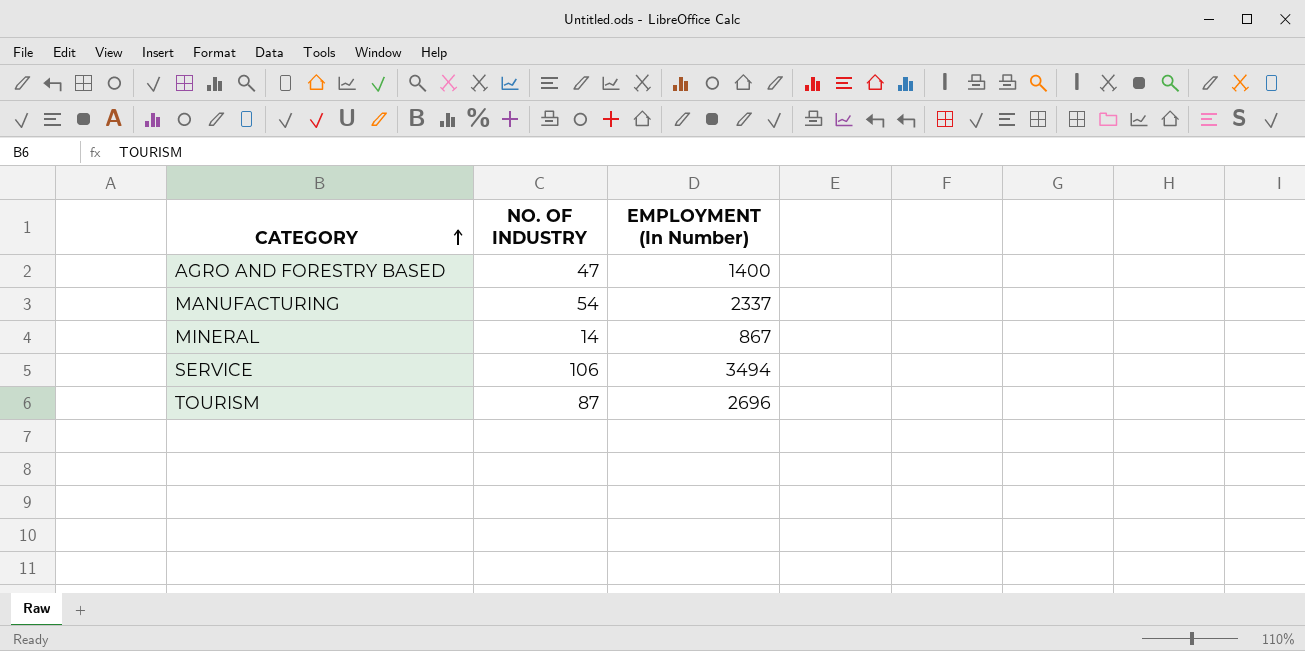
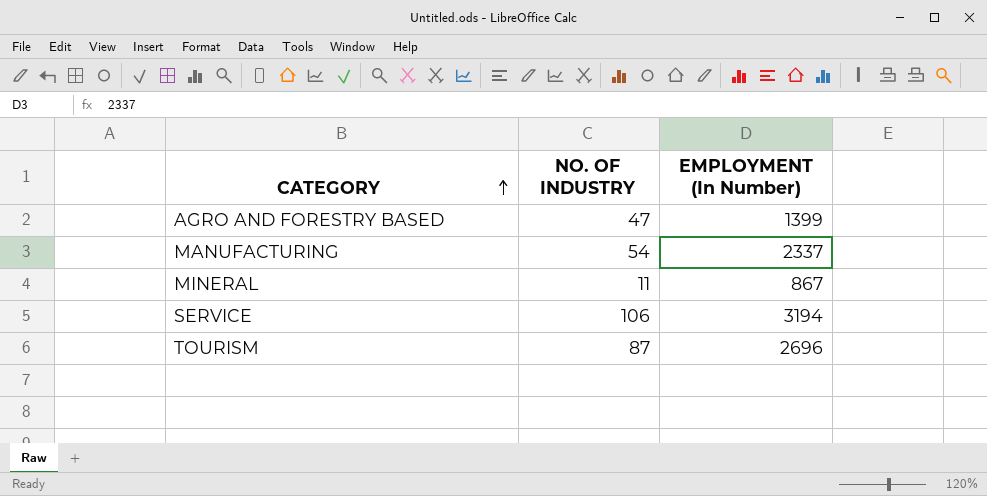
AGRO AND FORESTRY BASED | EMPLOYMENT (In Number): 1400 -> 1399
MINERAL | NO. OF INDUSTRY: 14 -> 11
SERVICE | EMPLOYMENT (In Number): 3494 -> 3194

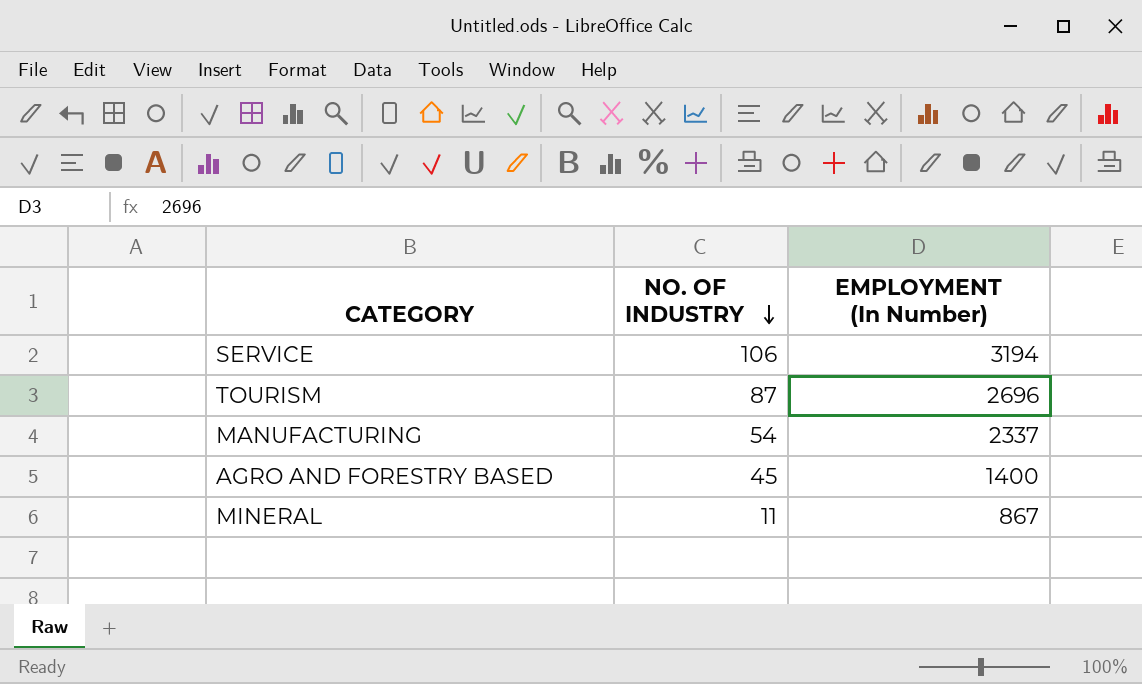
row order: CATEGORY ascending -> NO. OF INDUSTRY descending
AGRO AND FORESTRY BASED | NO. OF INDUSTRY: 47 -> 45
AGRO AND FORESTRY BASED | EMPLOYMENT (In Number): 1399 -> 1400

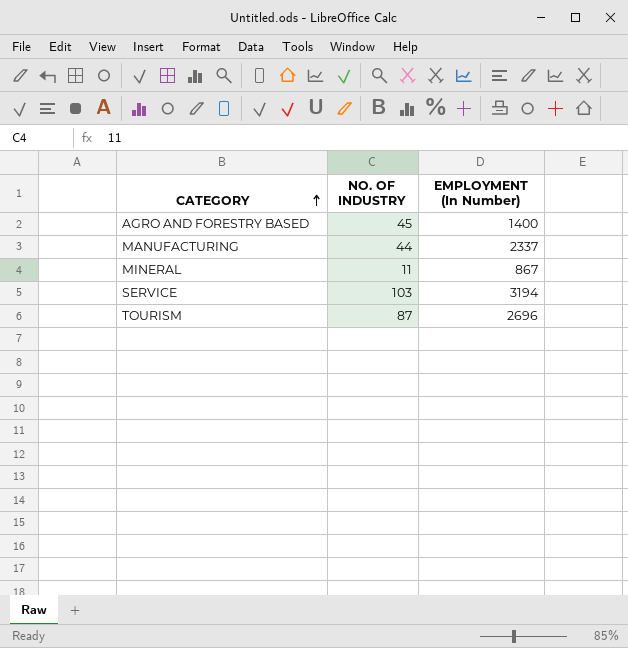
row order: NO. OF INDUSTRY descending -> CATEGORY ascending
MANUFACTURING | NO. OF INDUSTRY: 54 -> 44
SERVICE | NO. OF INDUSTRY: 106 -> 103

